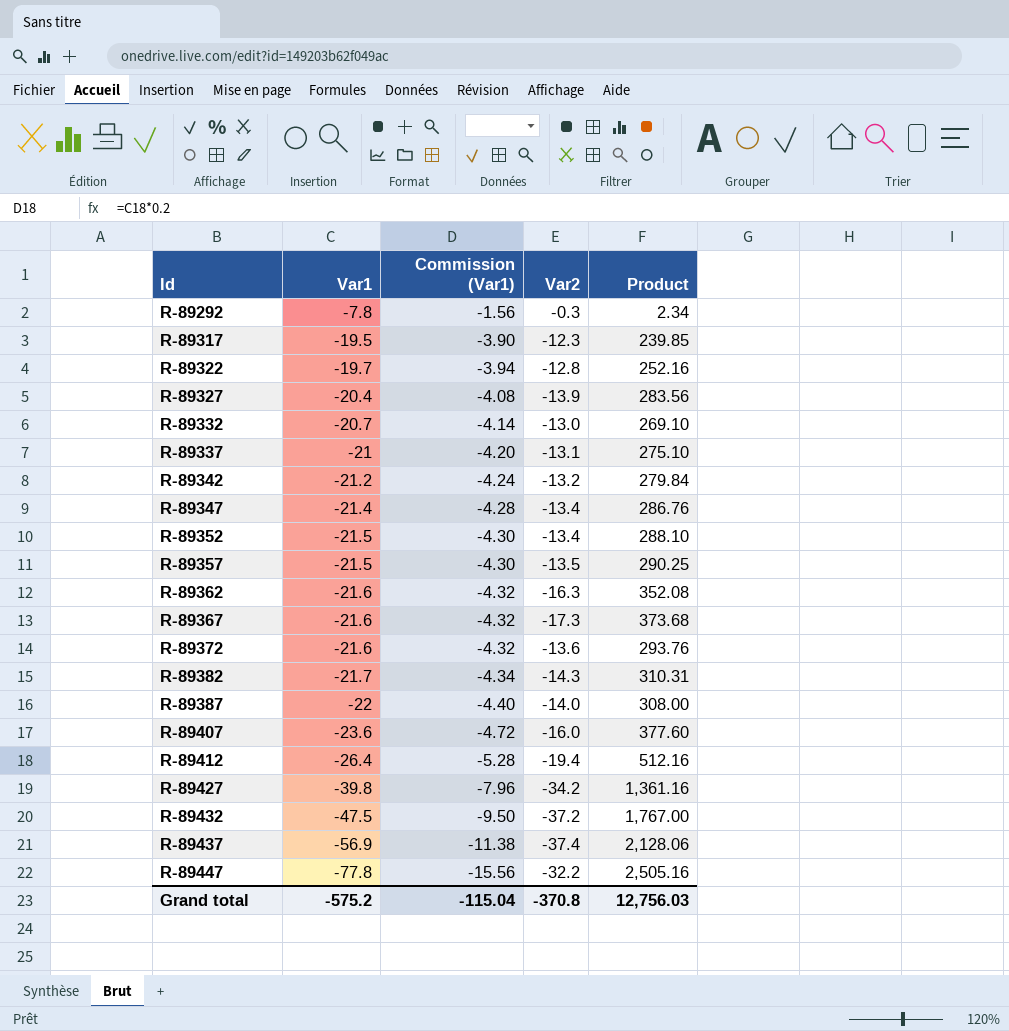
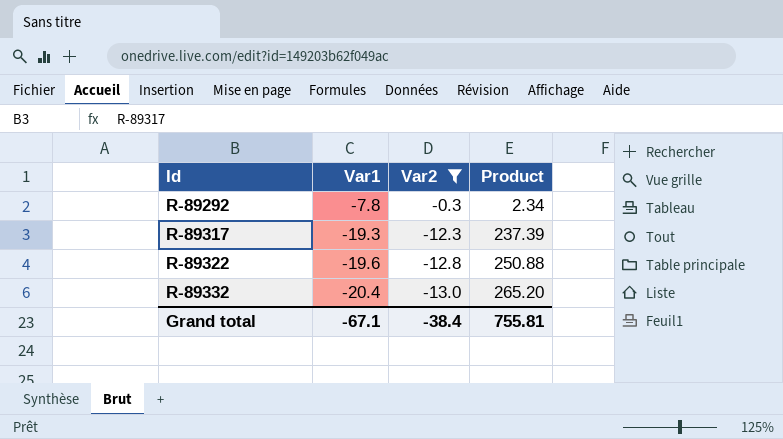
filter: none -> Var2 >= -13.0
column Commission (Var1) | formula: [Var1] * 0.2 -> none
R-89317 | Var1: -19.5 -> -19.3
R-89317 | Product: 239.85 -> 237.39
R-89322 | Var1: -19.7 -> -19.6
R-89322 | Product: 252.16 -> 250.88
R-89332 | Var1: -20.7 -> -20.4
R-89332 | Product: 269.10 -> 265.20
Grand total | Var1: -575.2 -> -67.1
Grand total | Var2: -370.8 -> -38.4
Grand total | Product: 12,756.03 -> 755.81

